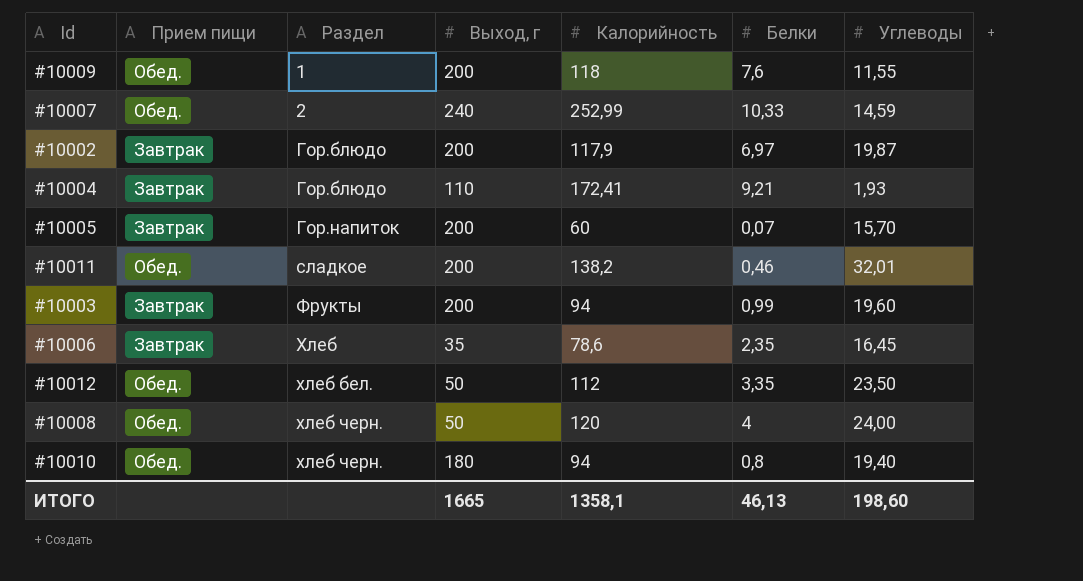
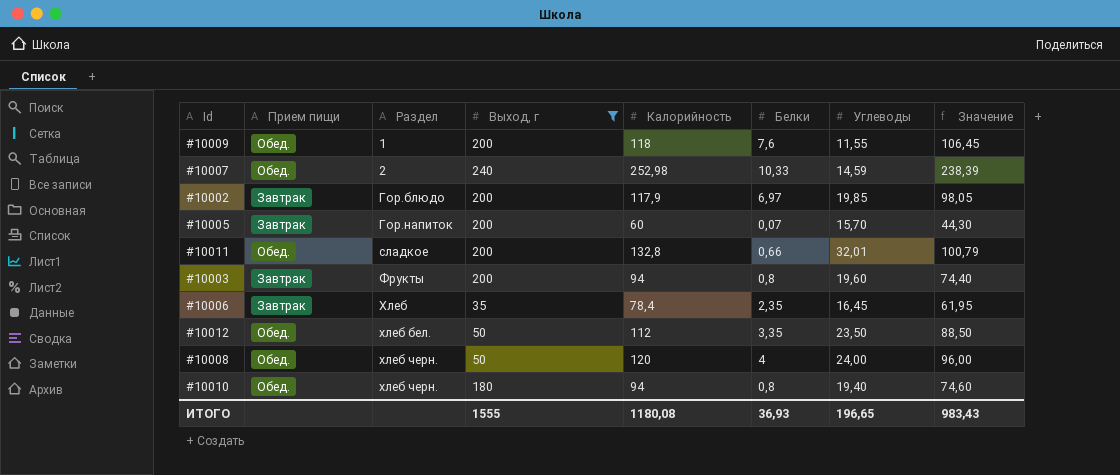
filter: none -> Выход, г != 110
column Значение | formula: none -> [Калорийность] - [Углеводы]
#10007 | Калорийность: 252,99 -> 252,98
#10002 | Углеводы: 19,87 -> 19,85
#10011 | Калорийность: 138,2 -> 132,8
#10011 | Белки: 0,46 -> 0,66
#10003 | Белки: 0,99 -> 0,8
#10006 | Калорийность: 78,6 -> 78,4
ИТОГО | Выход, г: 1665 -> 1555
ИТОГО | Калорийность: 1358,1 -> 1180,08
ИТОГО | Белки: 46,13 -> 36,93
ИТОГО | Углеводы: 198,60 -> 196,65

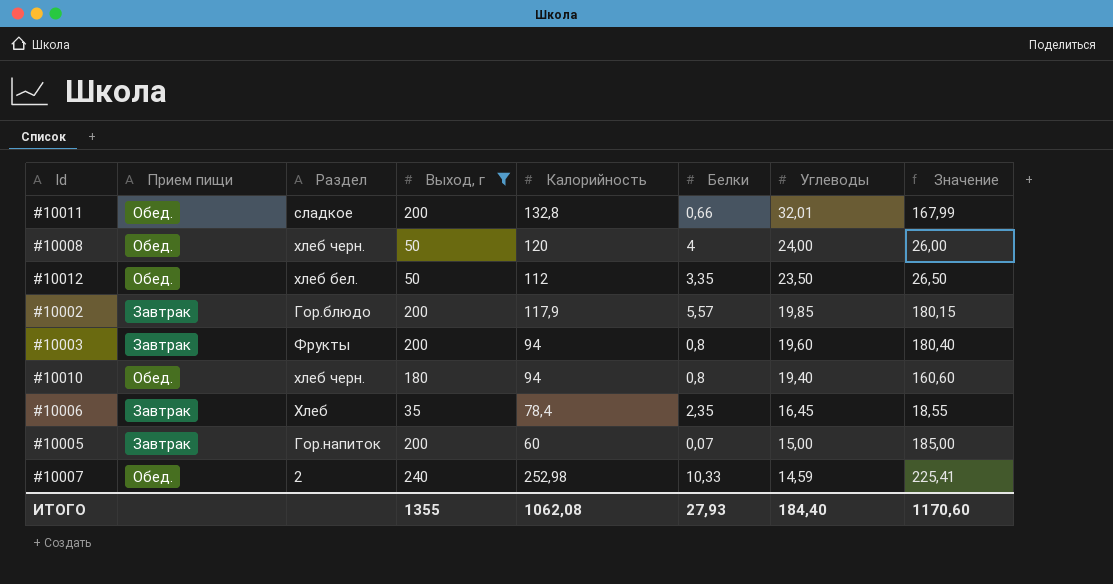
row order: Раздел ascending -> Углеводы descending
column Значение | formula: [Калорийность] - [Углеводы] -> [Выход, г] - [Углеводы]
row #10009: Обед. | 1 | 200 | 118 | 7,6 | 11,55 | 106,45 -> none
#10002 | Белки: 6,97 -> 5,57
#10005 | Углеводы: 15,70 -> 15,00
ИТОГО | Выход, г: 1555 -> 1355
ИТОГО | Калорийность: 1180,08 -> 1062,08
ИТОГО | Белки: 36,93 -> 27,93
ИТОГО | Углеводы: 196,65 -> 184,40
ИТОГО | Значение: 983,43 -> 1170,60

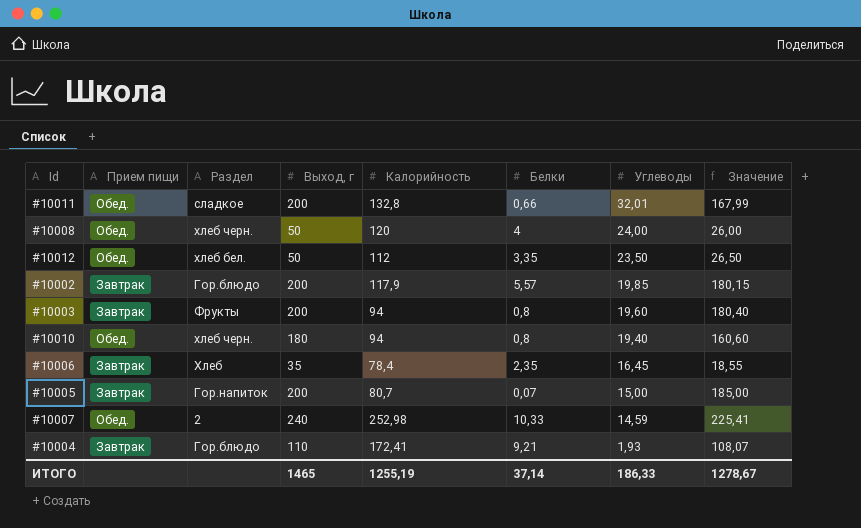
filter: Выход, г != 110 -> none
#10005 | Калорийность: 60 -> 80,7
ИТОГО | Выход, г: 1355 -> 1465
ИТОГО | Калорийность: 1062,08 -> 1255,19
ИТОГО | Белки: 27,93 -> 37,14
ИТОГО | Углеводы: 184,40 -> 186,33
ИТОГО | Значение: 1170,60 -> 1278,67

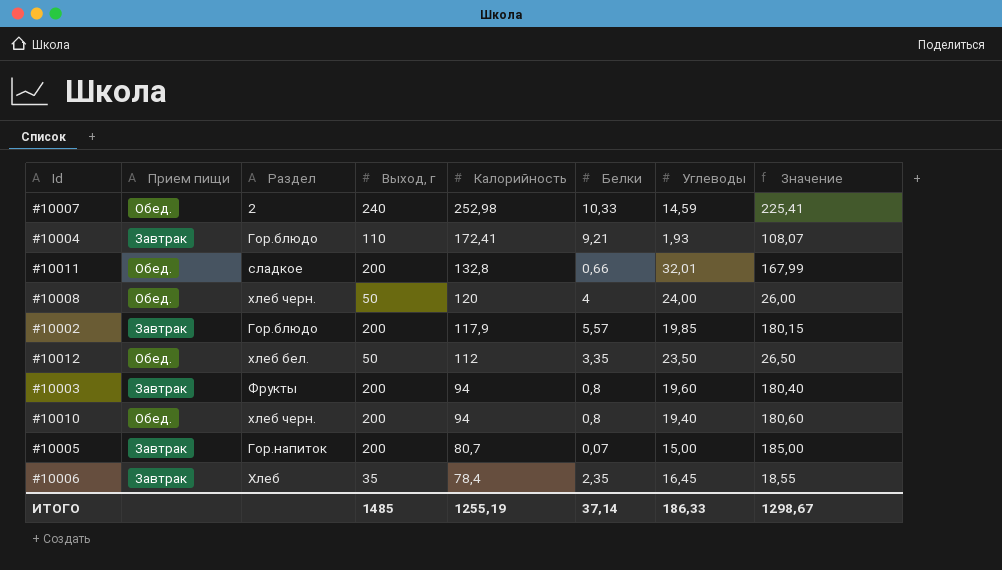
row order: Углеводы descending -> Калорийность descending
#10010 | Выход, г: 180 -> 200
#10010 | Значение: 160,60 -> 180,60
ИТОГО | Выход, г: 1465 -> 1485
ИТОГО | Значение: 1278,67 -> 1298,67

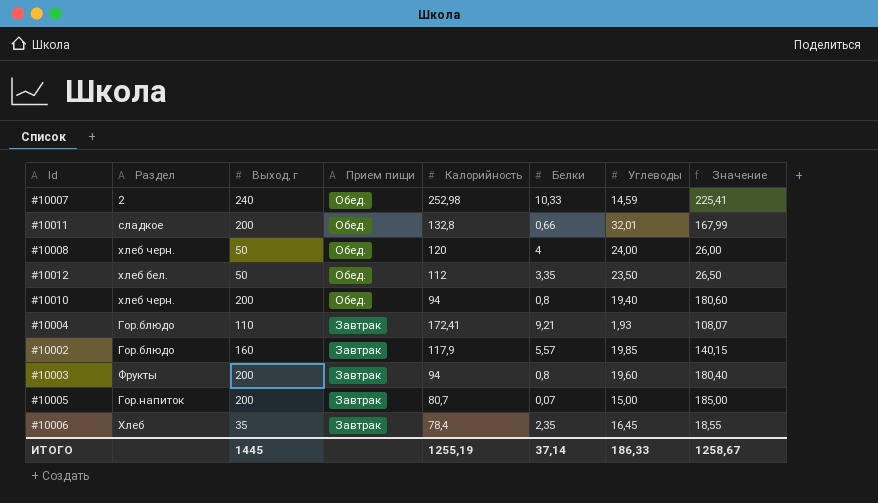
row order: Калорийность descending -> Прием пищи descending
column Прием пищи | position: 2 -> 4
#10002 | Выход, г: 200 -> 160
#10002 | Значение: 180,15 -> 140,15
ИТОГО | Выход, г: 1485 -> 1445
ИТОГО | Значение: 1298,67 -> 1258,67

